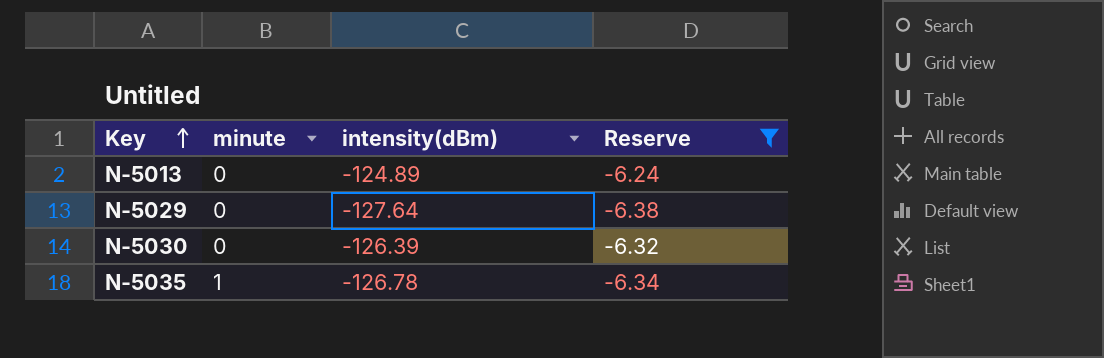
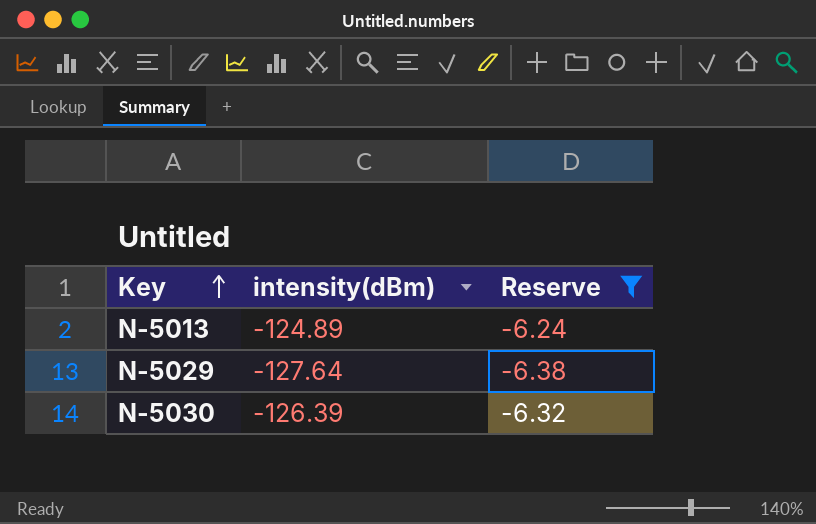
column minute | position: 2 -> none
row N-5035: 1 | -126.78 | -6.34 -> none

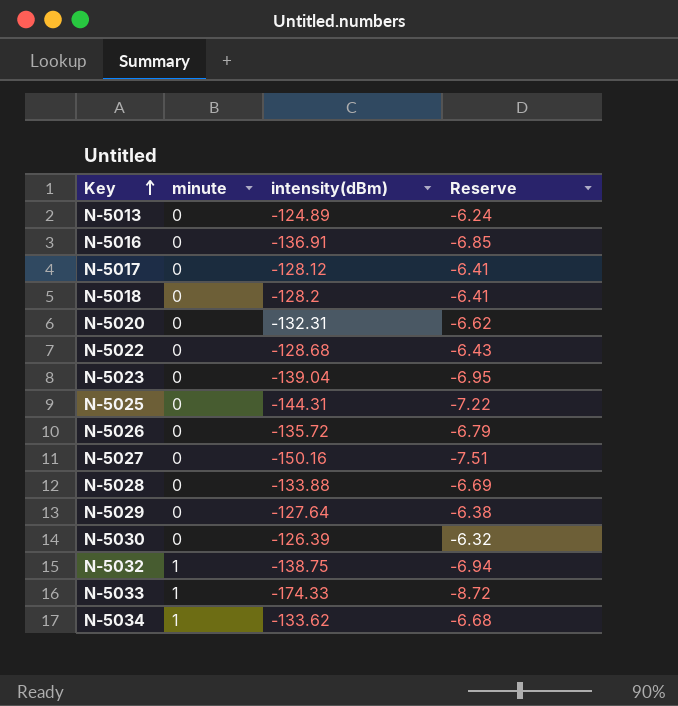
filter: Reserve >= -6.38 -> none
column minute | position: none -> 2

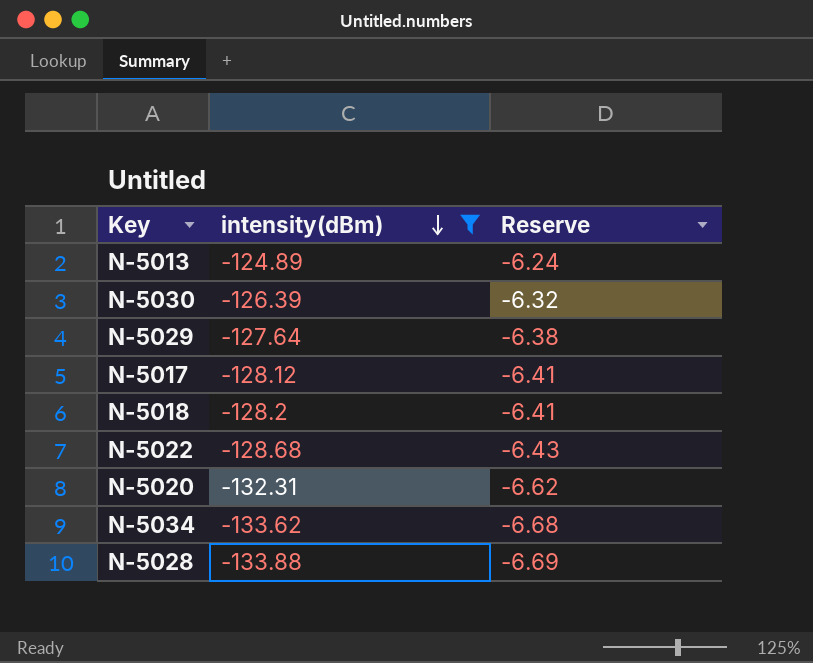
filter: none -> intensity(dBm) >= -133.88
row order: Key ascending -> intensity(dBm) descending
column minute | position: 2 -> none

